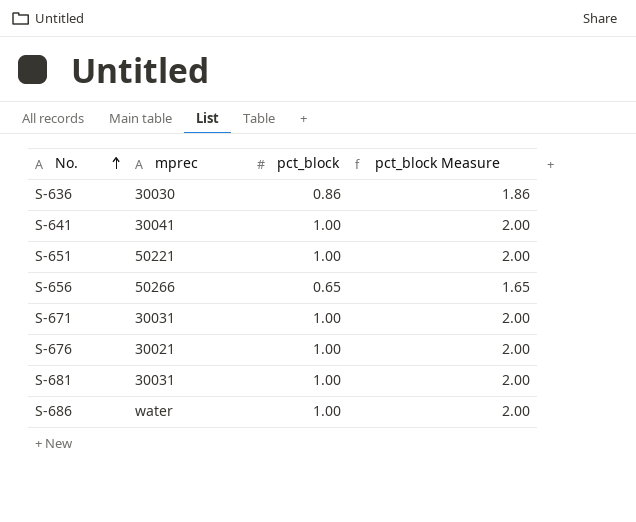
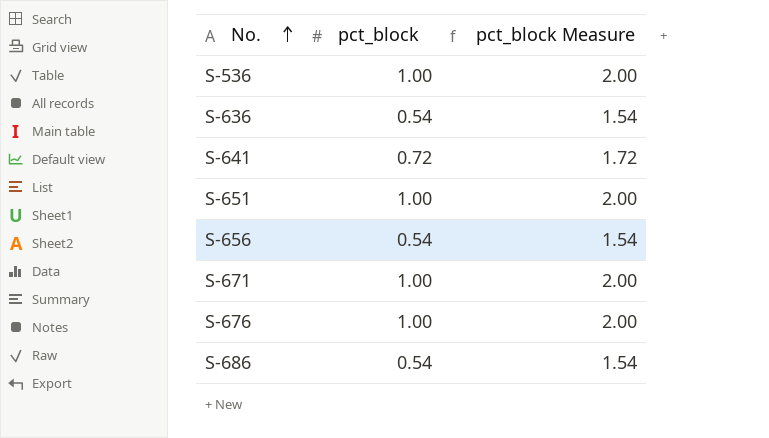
column mprec | position: 2 -> none
row S-681: 30031 | 1.00 | 2.00 -> none
row S-536: none -> 1.00 | 2.00
S-636 | pct_block: 0.86 -> 0.54
S-636 | pct_block Measure: 1.86 -> 1.54
S-641 | pct_block: 1.00 -> 0.72
S-641 | pct_block Measure: 2.00 -> 1.72
S-656 | pct_block: 0.65 -> 0.54
S-656 | pct_block Measure: 1.65 -> 1.54
S-686 | pct_block: 1.00 -> 0.54
S-686 | pct_block Measure: 2.00 -> 1.54

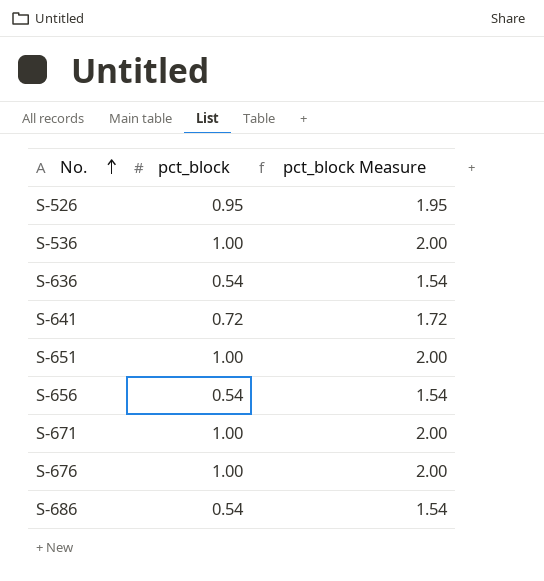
row S-526: none -> 0.95 | 1.95

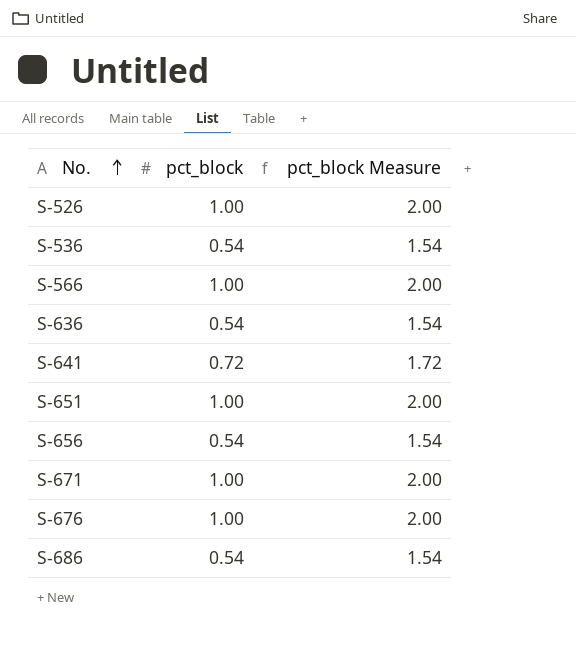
S-526 | pct_block: 0.95 -> 1.00
S-526 | pct_block Measure: 1.95 -> 2.00
S-536 | pct_block: 1.00 -> 0.54
S-536 | pct_block Measure: 2.00 -> 1.54
row S-566: none -> 1.00 | 2.00

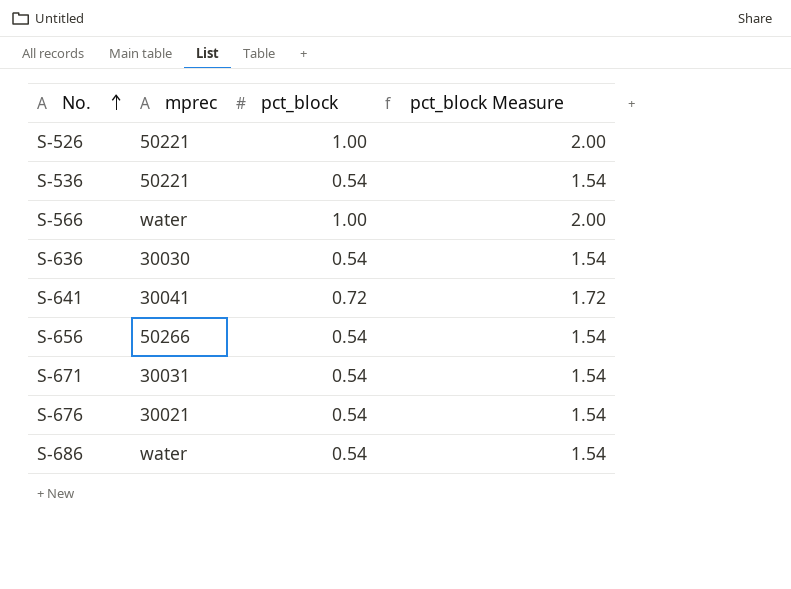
column mprec | position: none -> 2
row S-651: 1.00 | 2.00 -> none
S-671 | pct_block: 1.00 -> 0.54
S-671 | pct_block Measure: 2.00 -> 1.54
S-676 | pct_block: 1.00 -> 0.54
S-676 | pct_block Measure: 2.00 -> 1.54

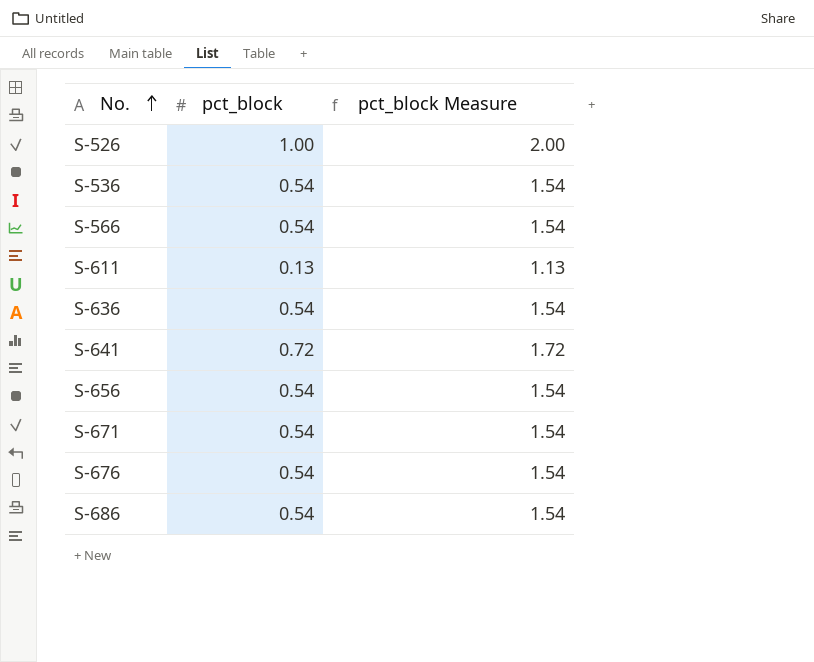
column mprec | position: 2 -> none
S-566 | pct_block: 1.00 -> 0.54
S-566 | pct_block Measure: 2.00 -> 1.54
row S-611: none -> 0.13 | 1.13

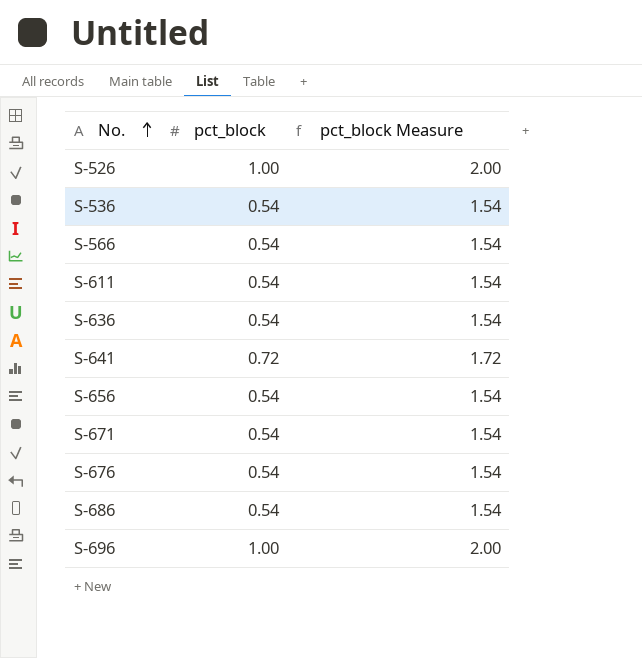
S-611 | pct_block: 0.13 -> 0.54
S-611 | pct_block Measure: 1.13 -> 1.54
row S-696: none -> 1.00 | 2.00

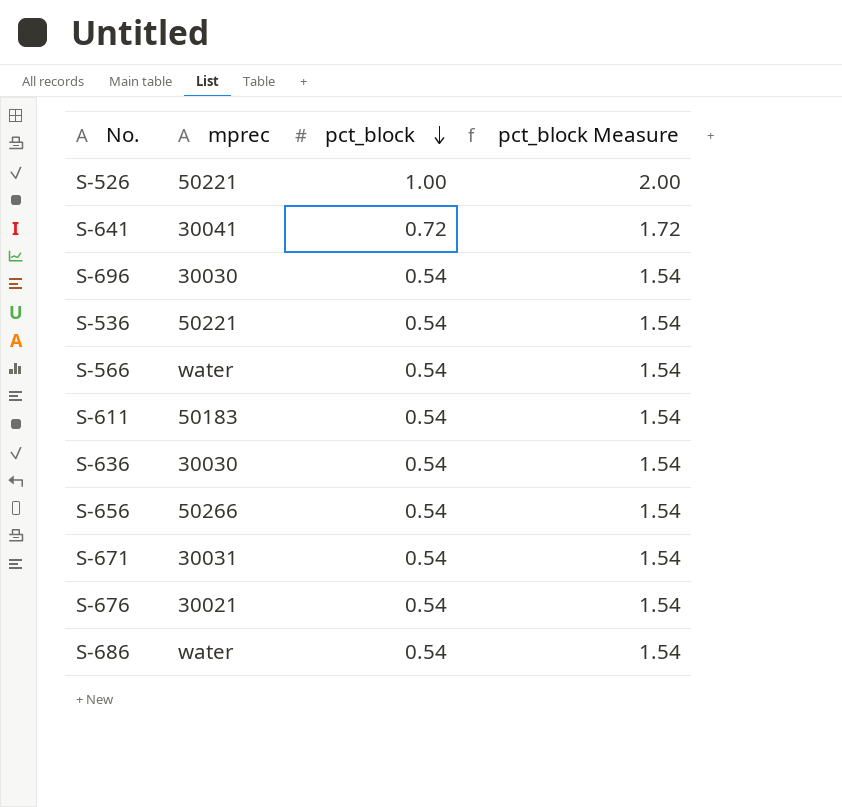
row order: No. ascending -> pct_block descending
column mprec | position: none -> 2
S-696 | pct_block: 1.00 -> 0.54
S-696 | pct_block Measure: 2.00 -> 1.54

